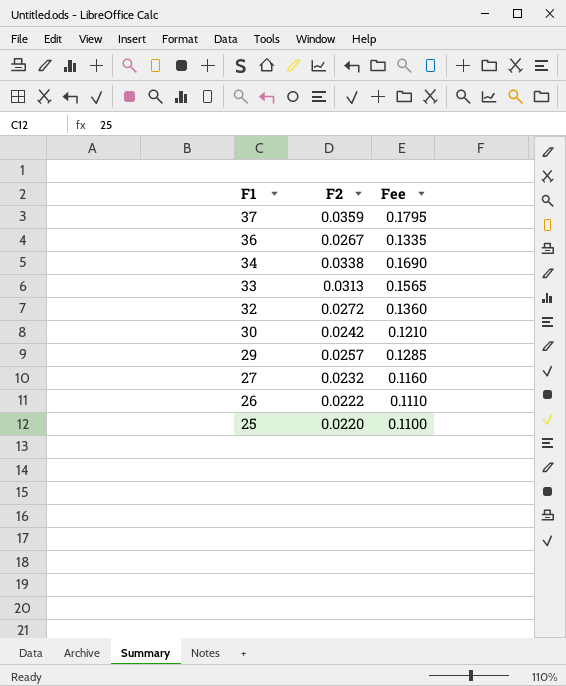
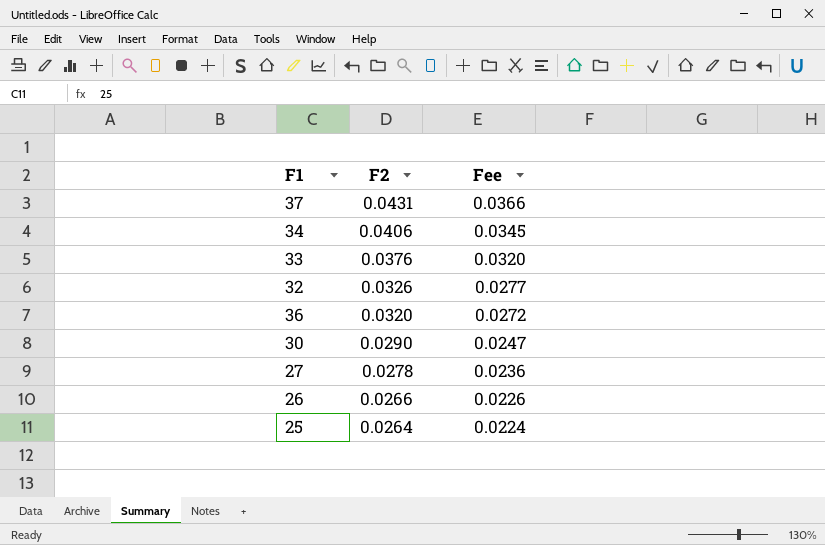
row order: F1 descending -> F2 descending
column Fee | formula: [F2] * 5 -> [F2] * 0.85
row 29: 0.0257 | 0.1285 -> none
37 | F2: 0.0359 -> 0.0431
34 | F2: 0.0338 -> 0.0406
33 | F2: 0.0313 -> 0.0376
32 | F2: 0.0272 -> 0.0326
36 | F2: 0.0267 -> 0.0320
30 | F2: 0.0242 -> 0.0290
27 | F2: 0.0232 -> 0.0278
26 | F2: 0.0222 -> 0.0266
25 | F2: 0.0220 -> 0.0264

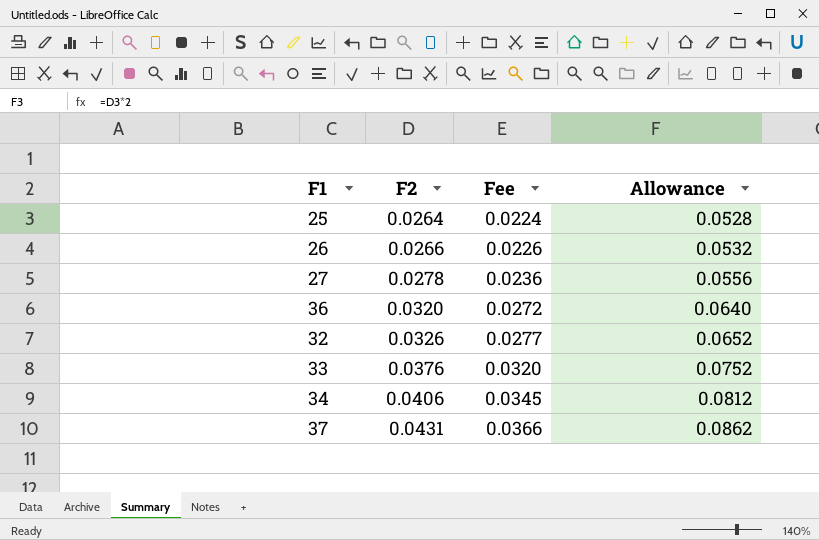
row order: F2 descending -> F2 ascending
column Allowance | formula: none -> [F2] * 2
row 30: 0.0290 | 0.0247 -> none

